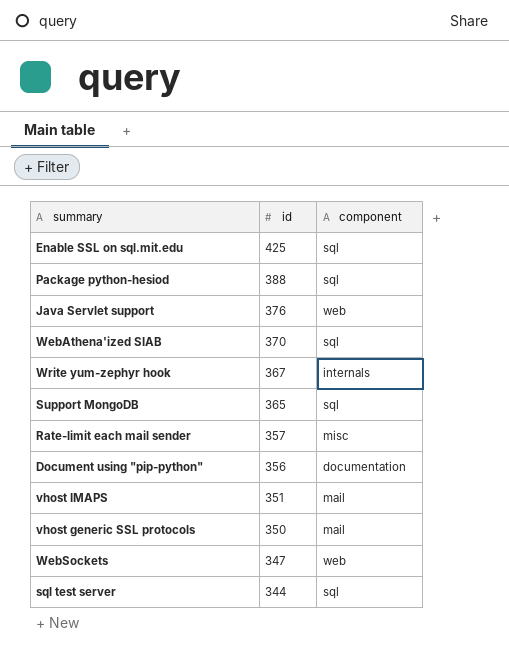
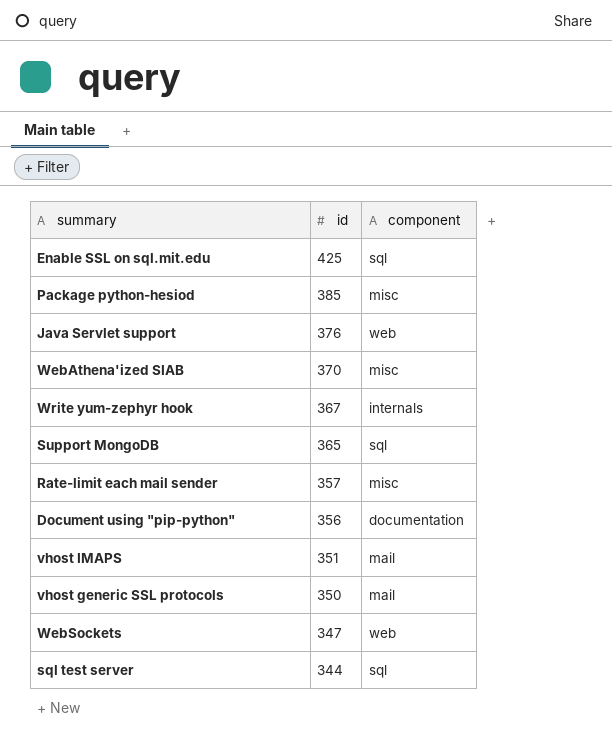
Package python-hesiod | id: 388 -> 385
Package python-hesiod | component: sql -> misc
WebAthena'ized SIAB | component: sql -> misc

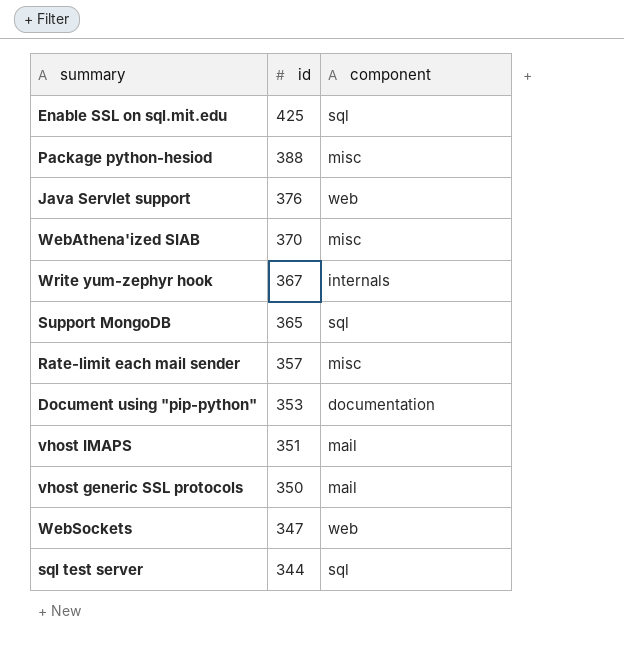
Package python-hesiod | id: 385 -> 388
Document using "pip-python" | id: 356 -> 353

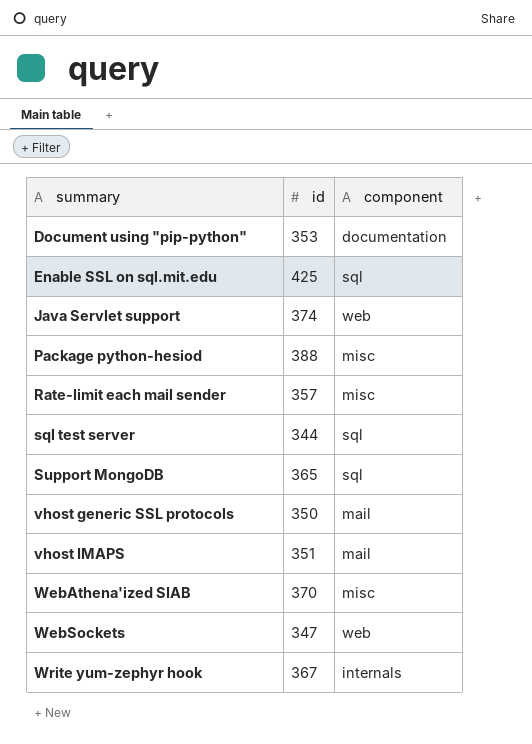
row order: id descending -> summary ascending
Java Servlet support | id: 376 -> 374

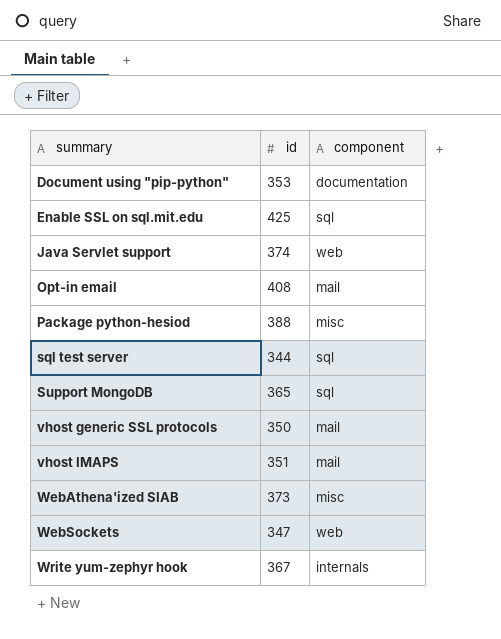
row Rate-limit each mail sender: 357 | misc -> none
row Opt-in email: none -> 408 | mail
WebAthena'ized SIAB | id: 370 -> 373

